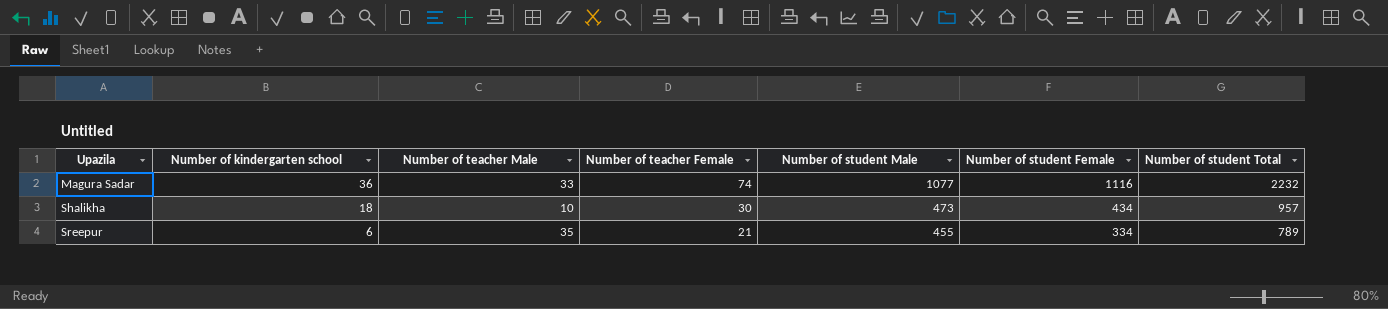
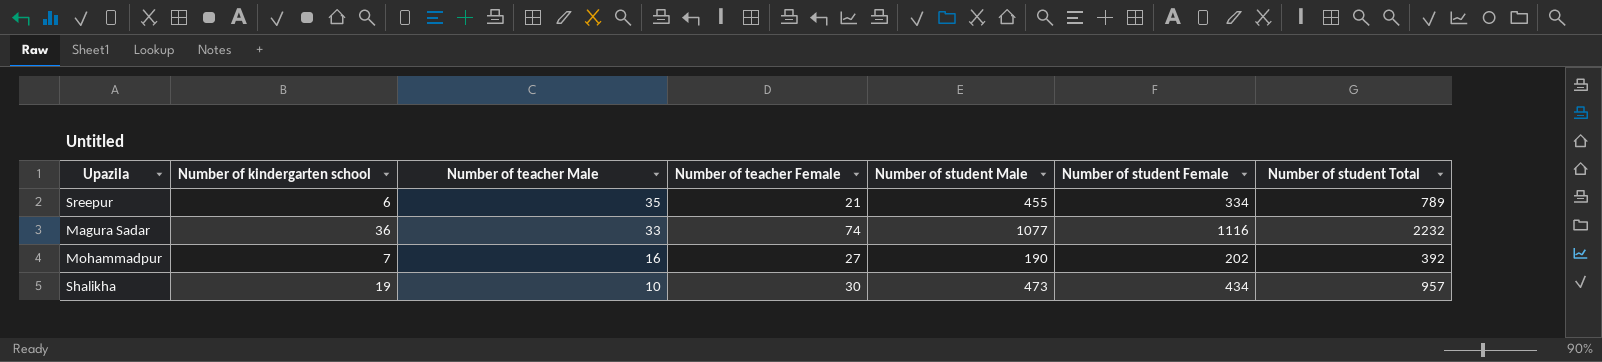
row order: Upazila ascending -> Number of teacher Male descending
row Mohammadpur: none -> 7 | 16 | 27 | 190 | 202 | 392
Shalikha | Number of kindergarten school: 18 -> 19

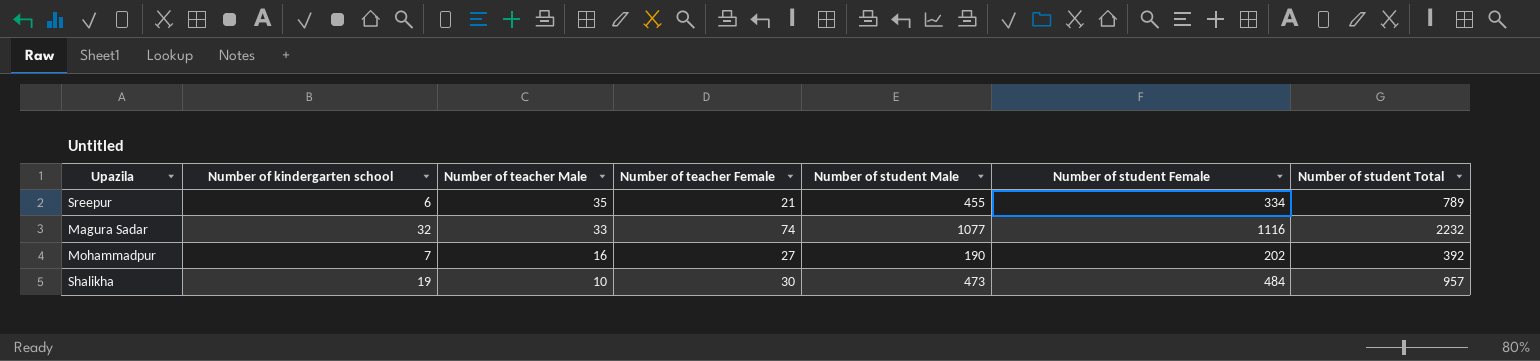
Magura Sadar | Number of kindergarten school: 36 -> 32
Shalikha | Number of student Female: 434 -> 484

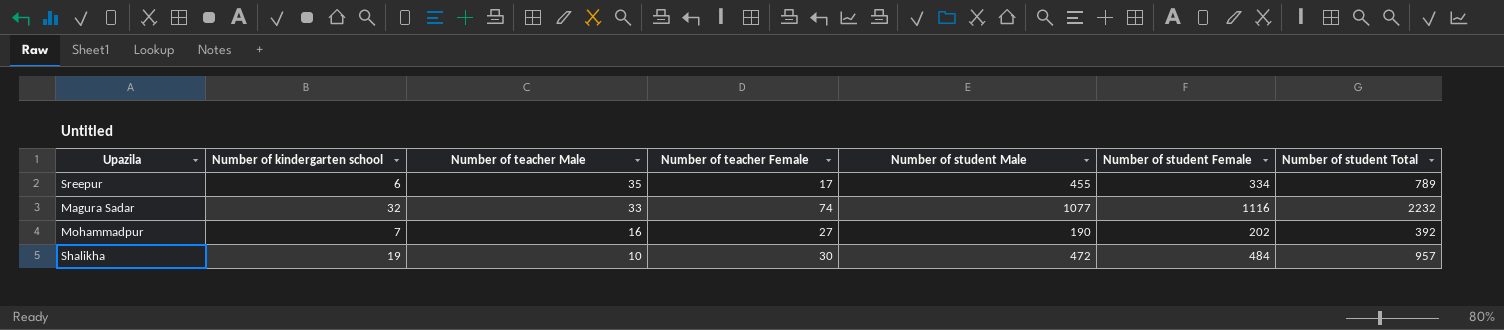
Sreepur | Number of teacher Female: 21 -> 17
Shalikha | Number of student Male: 473 -> 472

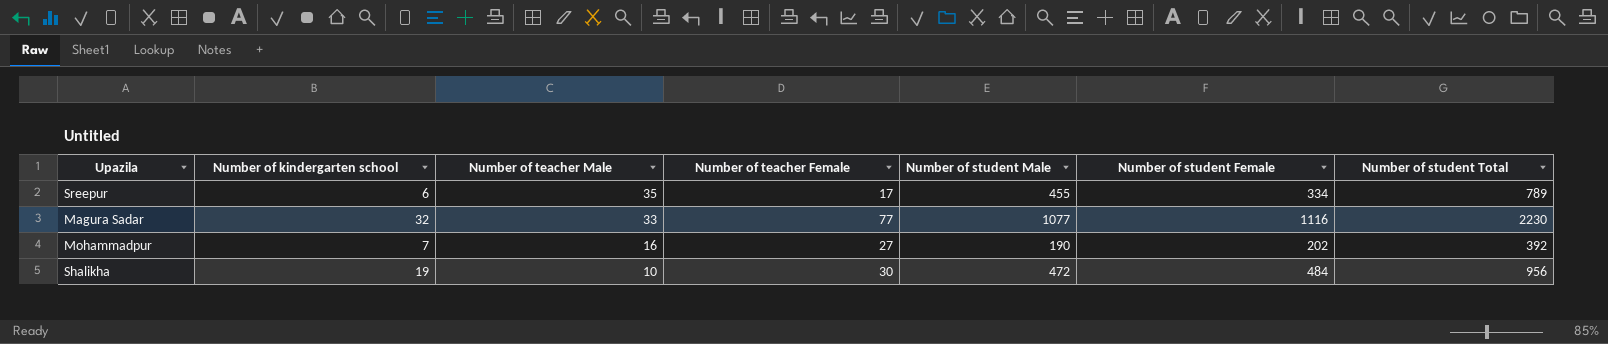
Magura Sadar | Number of teacher Female: 74 -> 77
Magura Sadar | Number of student Total: 2232 -> 2230
Shalikha | Number of student Total: 957 -> 956

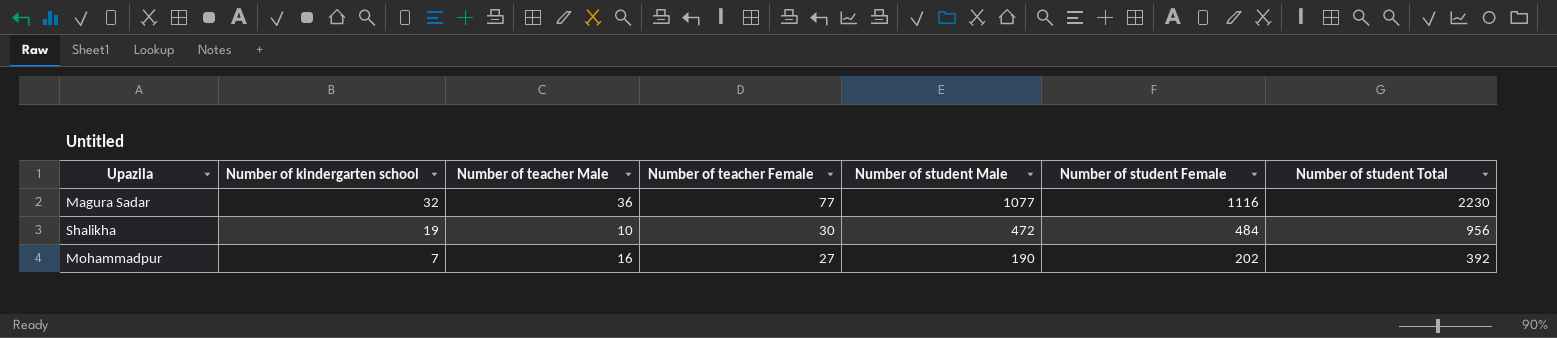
row order: Number of teacher Male descending -> Number of kindergarten school descending
row Sreepur: 6 | 35 | 17 | 455 | 334 | 789 -> none
Magura Sadar | Number of teacher Male: 33 -> 36

